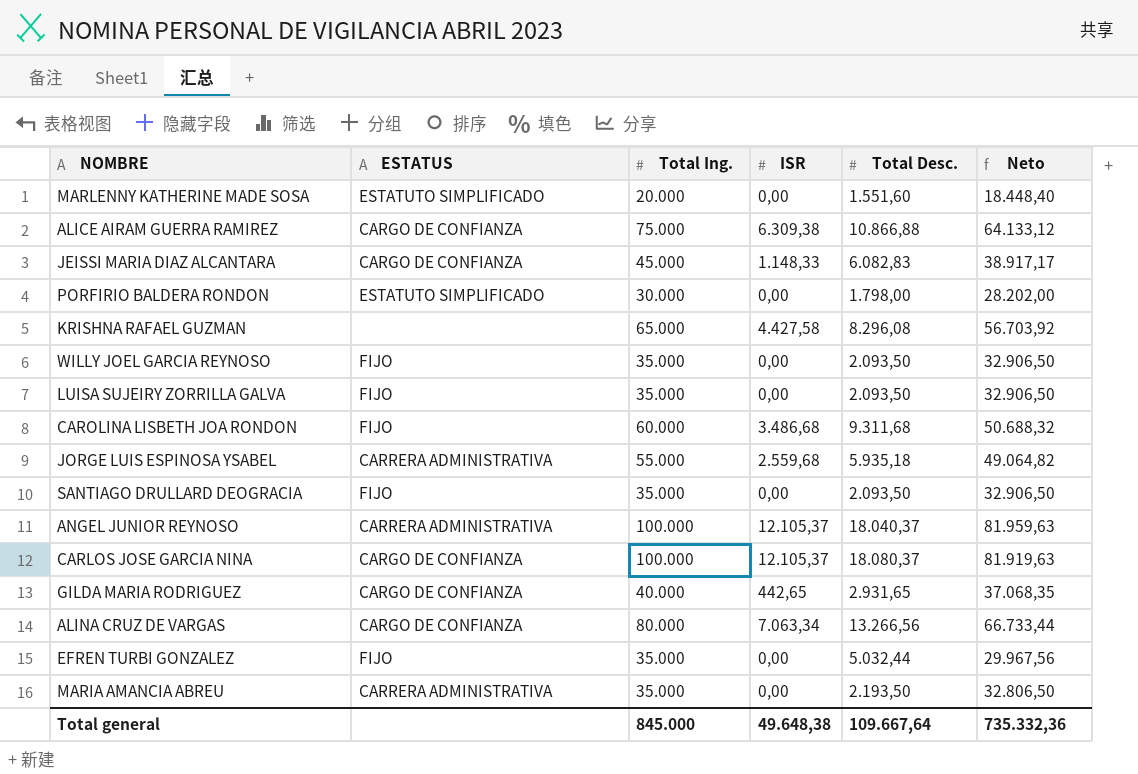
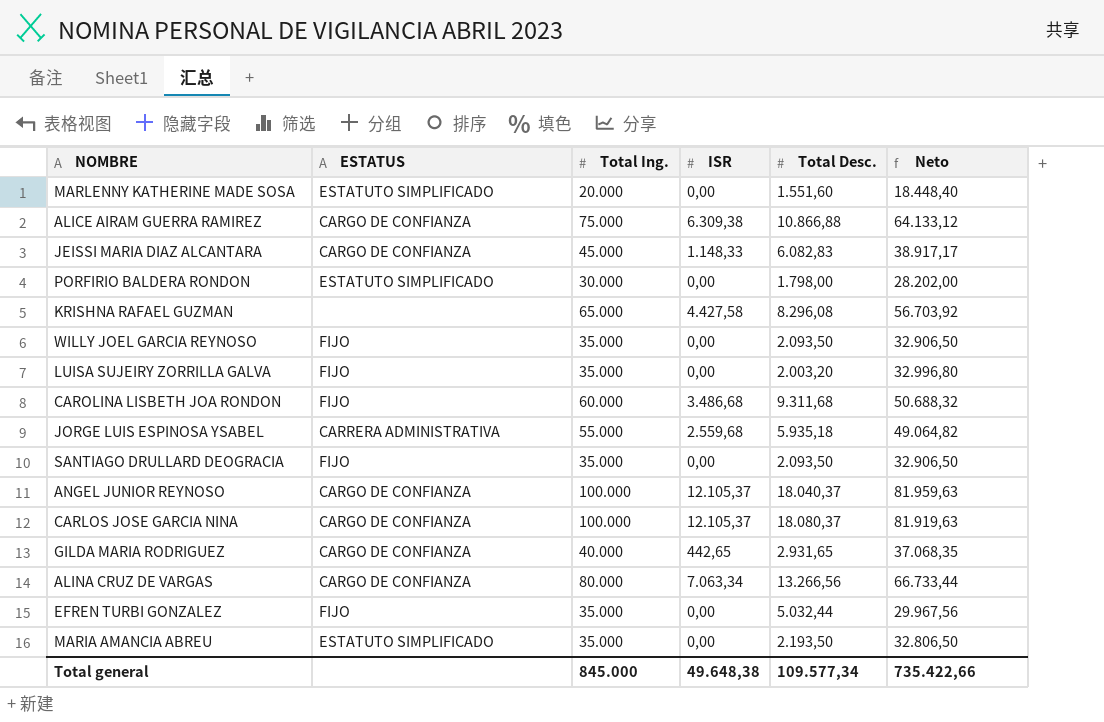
LUISA SUJEIRY ZORRILLA GALVA | Total Desc.: 2.093,50 -> 2.003,20
LUISA SUJEIRY ZORRILLA GALVA | Neto: 32.906,50 -> 32.996,80
ANGEL JUNIOR REYNOSO | ESTATUS: CARRERA ADMINISTRATIVA -> CARGO DE CONFIANZA
MARIA AMANCIA ABREU | ESTATUS: CARRERA ADMINISTRATIVA -> ESTATUTO SIMPLIFICADO
Total general | Total Desc.: 109.667,64 -> 109.577,34
Total general | Neto: 735.332,36 -> 735.422,66

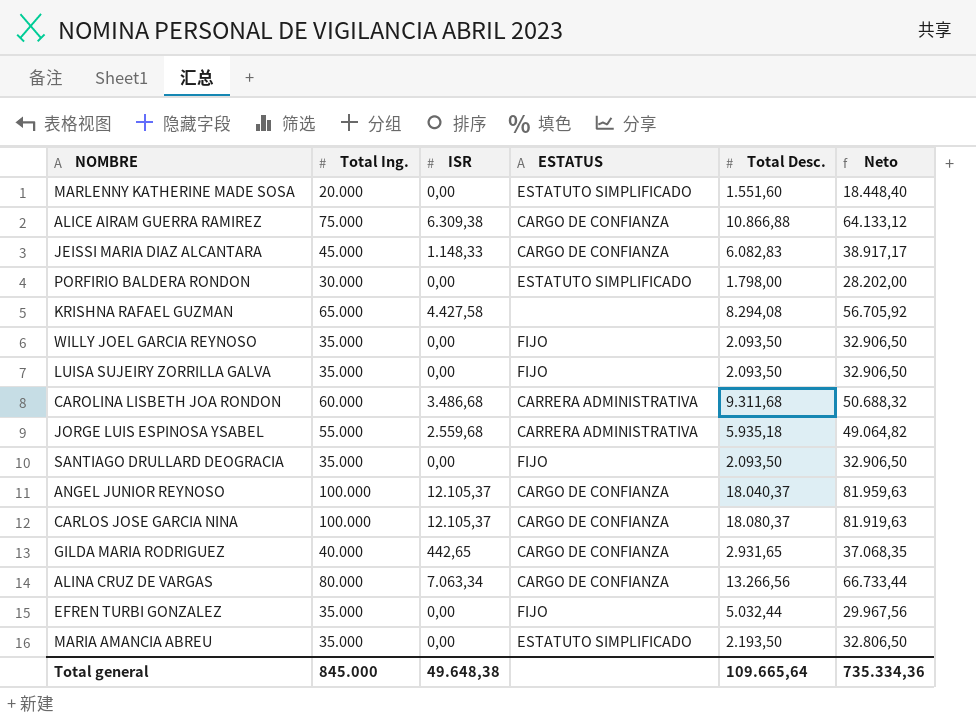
column ESTATUS | position: 2 -> 4
KRISHNA RAFAEL GUZMAN | Total Desc.: 8.296,08 -> 8.294,08
KRISHNA RAFAEL GUZMAN | Neto: 56.703,92 -> 56.705,92
LUISA SUJEIRY ZORRILLA GALVA | Total Desc.: 2.003,20 -> 2.093,50
LUISA SUJEIRY ZORRILLA GALVA | Neto: 32.996,80 -> 32.906,50
CAROLINA LISBETH JOA RONDON | ESTATUS: FIJO -> CARRERA ADMINISTRATIVA
Total general | Total Desc.: 109.577,34 -> 109.665,64
Total general | Neto: 735.422,66 -> 735.334,36

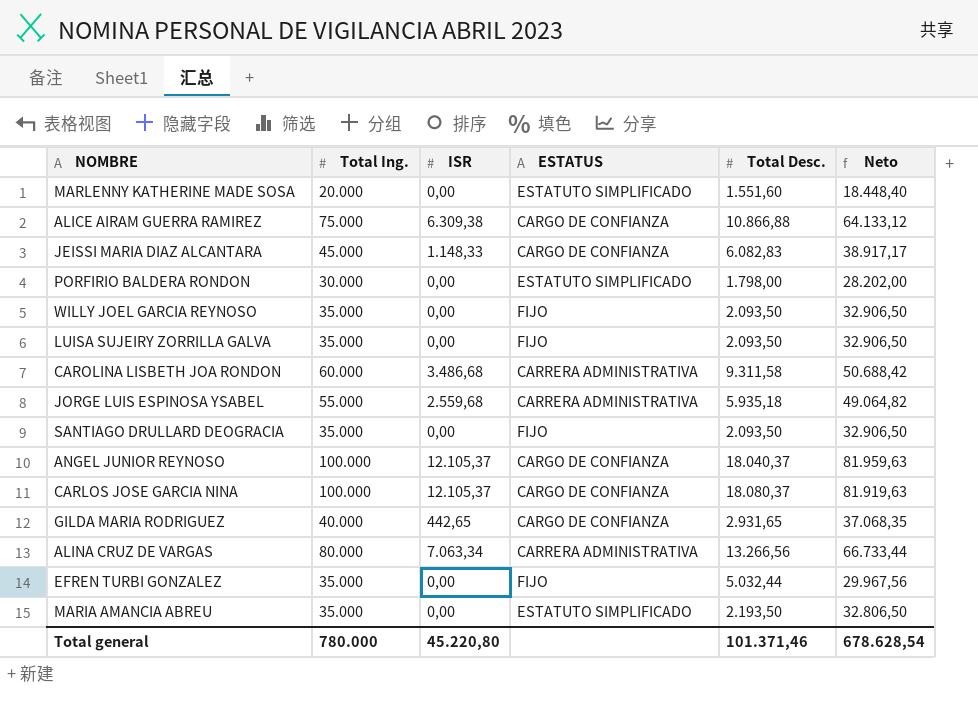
row KRISHNA RAFAEL GUZMAN: 65.000 | 4.427,58 | none | 8.294,08 | 56.705,92 -> none
CAROLINA LISBETH JOA RONDON | Total Desc.: 9.311,68 -> 9.311,58
CAROLINA LISBETH JOA RONDON | Neto: 50.688,32 -> 50.688,42
ALINA CRUZ DE VARGAS | ESTATUS: CARGO DE CONFIANZA -> CARRERA ADMINISTRATIVA
Total general | Total Ing.: 845.000 -> 780.000
Total general | ISR: 49.648,38 -> 45.220,80
Total general | Total Desc.: 109.665,64 -> 101.371,46
Total general | Neto: 735.334,36 -> 678.628,54

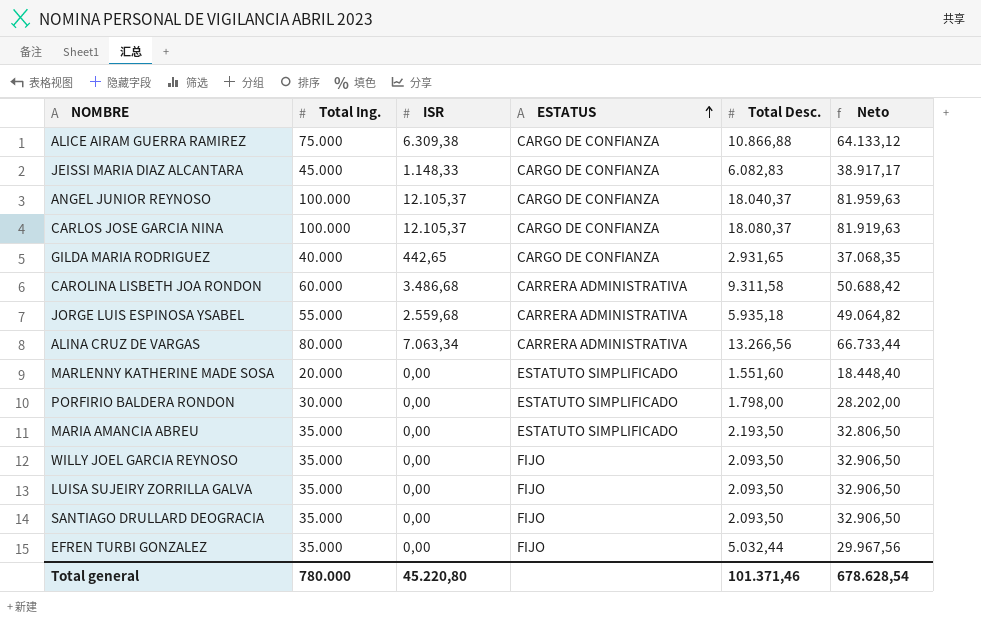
row order: none -> ESTATUS ascending

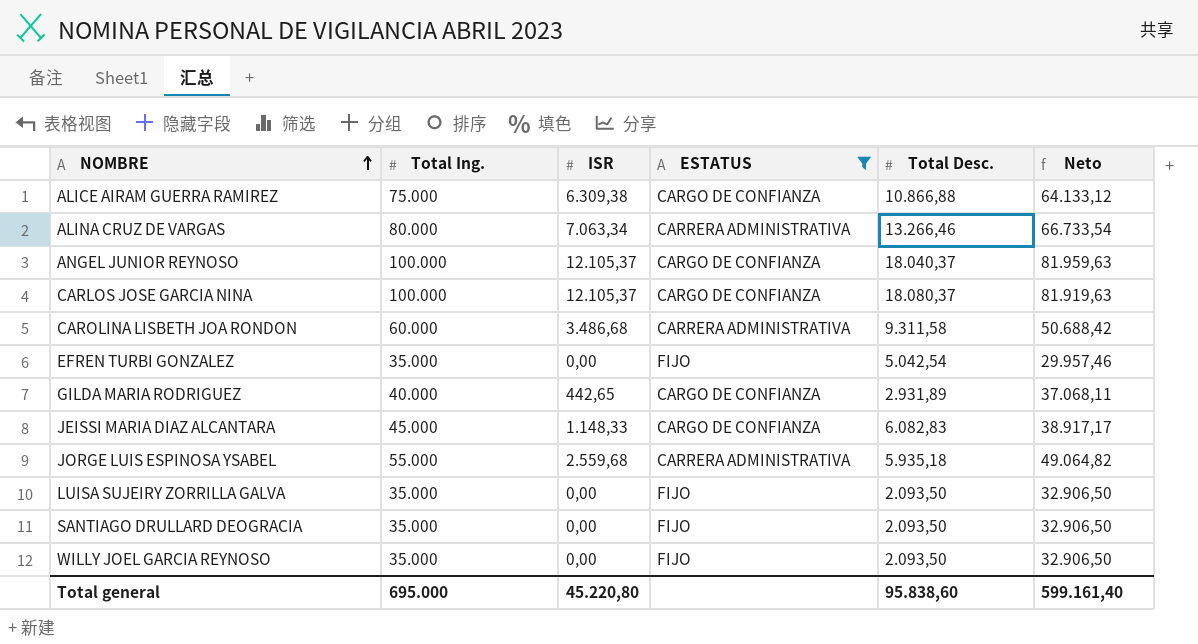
filter: none -> ESTATUS != ESTATUTO SIMPLIFICADO
row order: ESTATUS ascending -> NOMBRE ascending
ALINA CRUZ DE VARGAS | Total Desc.: 13.266,56 -> 13.266,46
ALINA CRUZ DE VARGAS | Neto: 66.733,44 -> 66.733,54
EFREN TURBI GONZALEZ | Total Desc.: 5.032,44 -> 5.042,54
EFREN TURBI GONZALEZ | Neto: 29.967,56 -> 29.957,46
GILDA MARIA RODRIGUEZ | Total Desc.: 2.931,65 -> 2.931,89
GILDA MARIA RODRIGUEZ | Neto: 37.068,35 -> 37.068,11
Total general | Total Ing.: 780.000 -> 695.000
Total general | Total Desc.: 101.371,46 -> 95.838,60
Total general | Neto: 678.628,54 -> 599.161,40

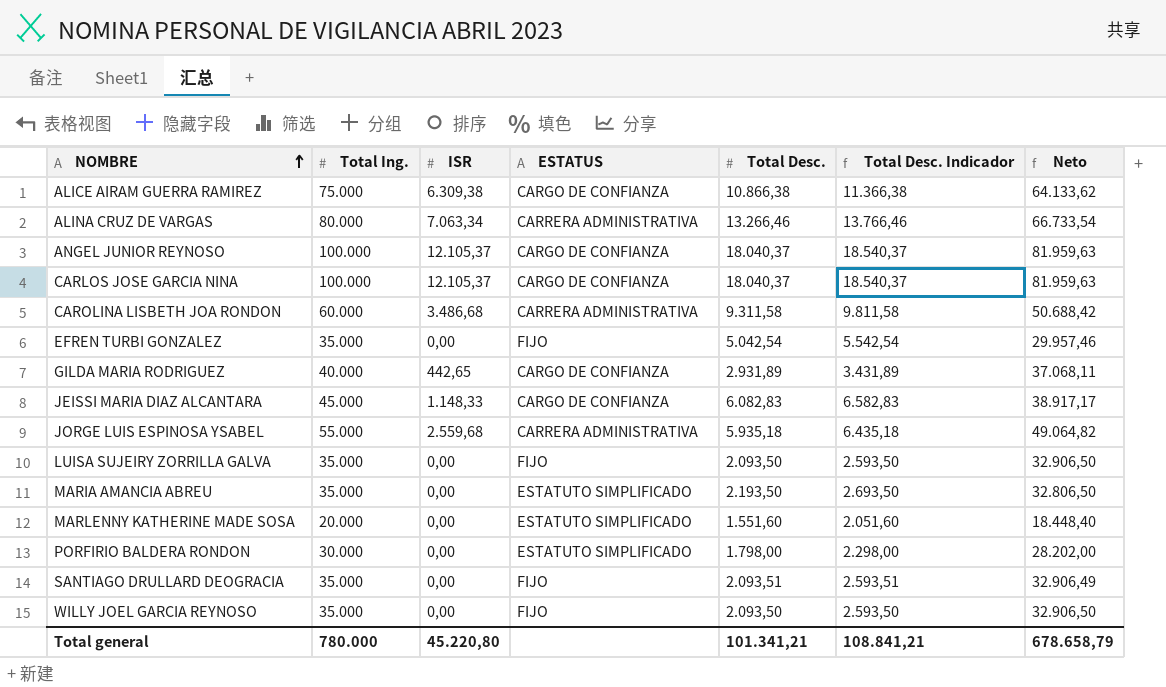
filter: ESTATUS != ESTATUTO SIMPLIFICADO -> none
column Total Desc. Indicador | formula: none -> [Total Desc.] + 500
ALICE AIRAM GUERRA RAMIREZ | Total Desc.: 10.866,88 -> 10.866,38
ALICE AIRAM GUERRA RAMIREZ | Neto: 64.133,12 -> 64.133,62
CARLOS JOSE GARCIA NINA | Total Desc.: 18.080,37 -> 18.040,37
CARLOS JOSE GARCIA NINA | Neto: 81.919,63 -> 81.959,63
SANTIAGO DRULLARD DEOGRACIA | Total Desc.: 2.093,50 -> 2.093,51
SANTIAGO DRULLARD DEOGRACIA | Neto: 32.906,50 -> 32.906,49
Total general | Total Ing.: 695.000 -> 780.000
Total general | Total Desc.: 95.838,60 -> 101.341,21
Total general | Neto: 599.161,40 -> 678.658,79

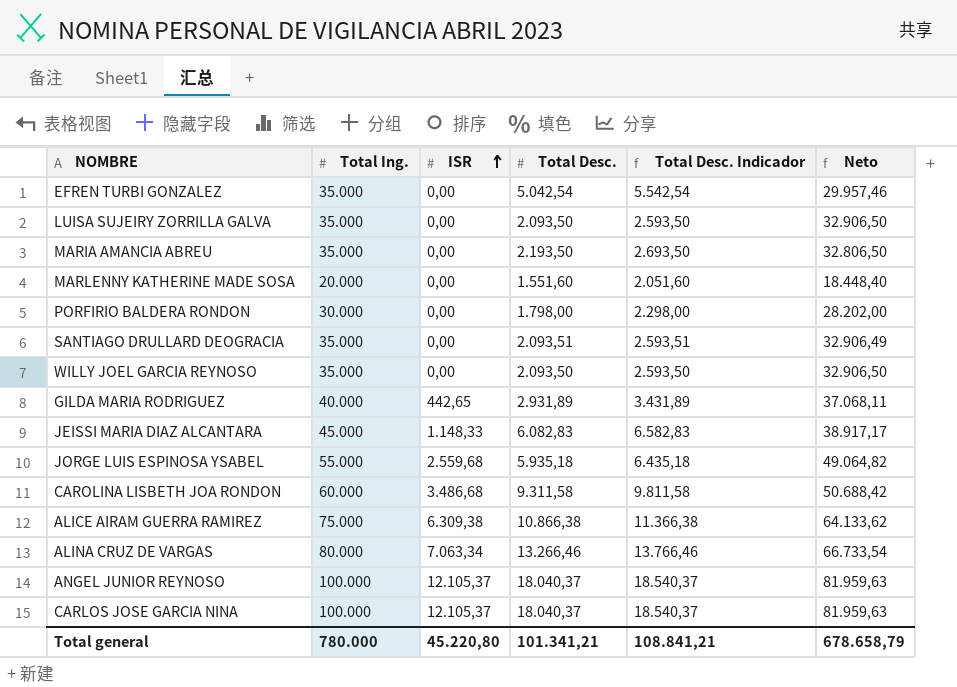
row order: NOMBRE ascending -> ISR ascending
column ESTATUS | position: 4 -> none

